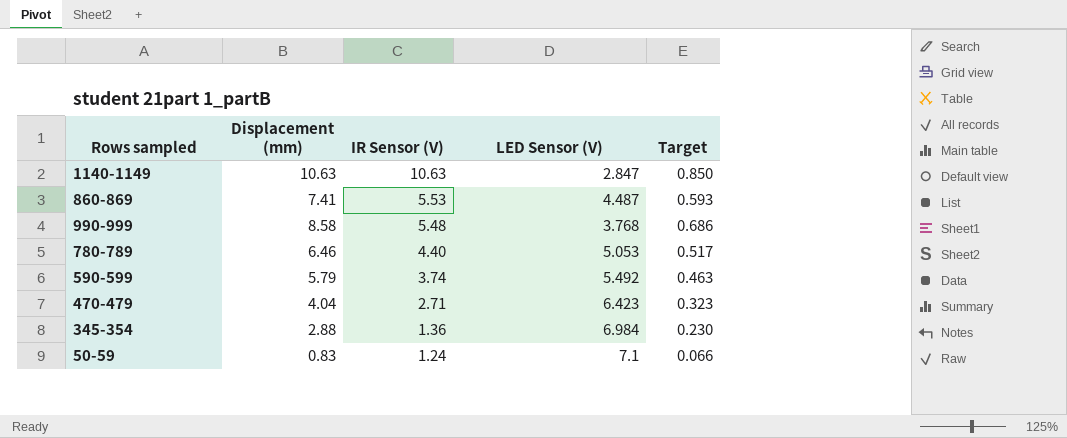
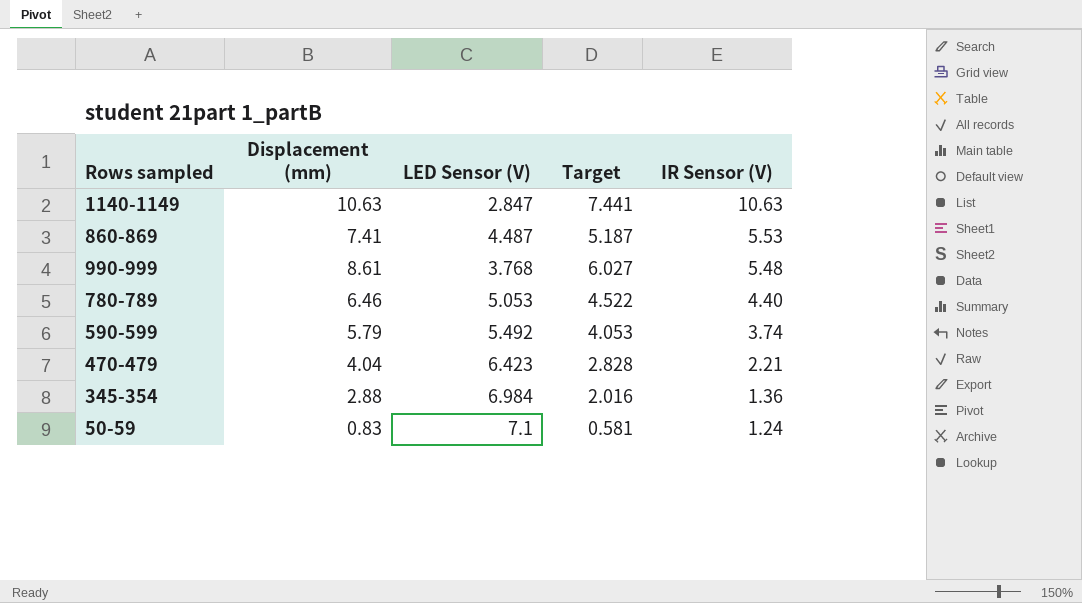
column Target | formula: [Displacement (mm)] * 0.08 -> [Displacement (mm)] * 0.7
column IR Sensor (V) | position: 3 -> 5
990-999 | Displacement (mm): 8.58 -> 8.61
470-479 | IR Sensor (V): 2.71 -> 2.21

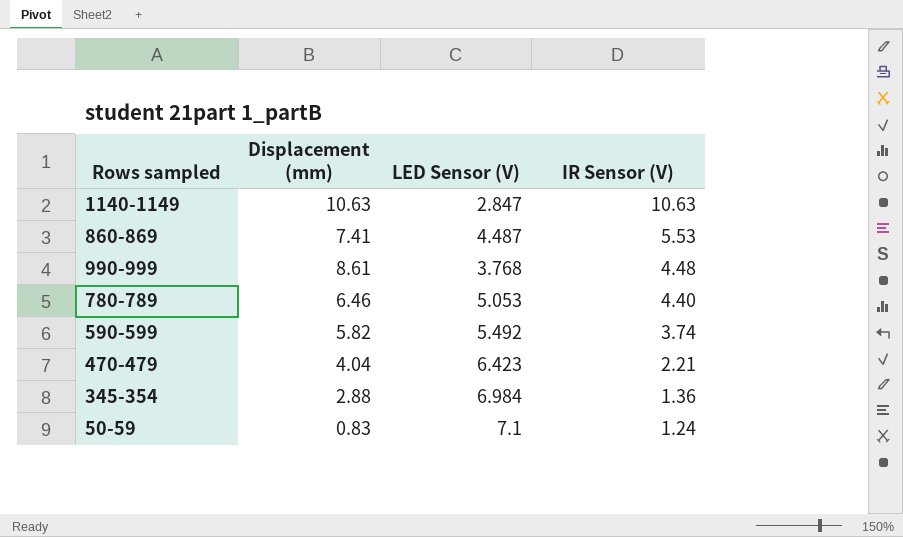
column Target | formula: [Displacement (mm)] * 0.7 -> none
990-999 | IR Sensor (V): 5.48 -> 4.48
590-599 | Displacement (mm): 5.79 -> 5.82

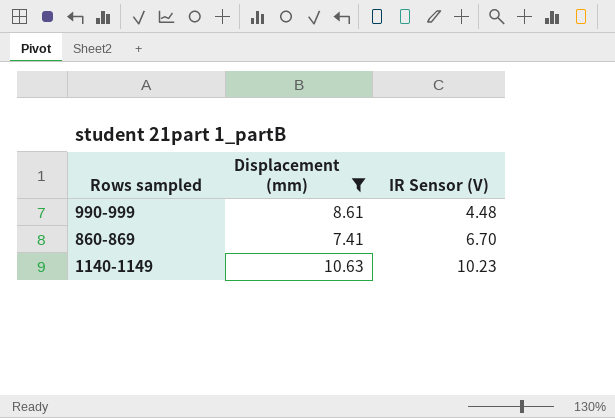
filter: none -> Displacement (mm) >= 7.41
row order: IR Sensor (V) descending -> IR Sensor (V) ascending
column LED Sensor (V) | position: 3 -> none
860-869 | IR Sensor (V): 5.53 -> 6.70
1140-1149 | IR Sensor (V): 10.63 -> 10.23

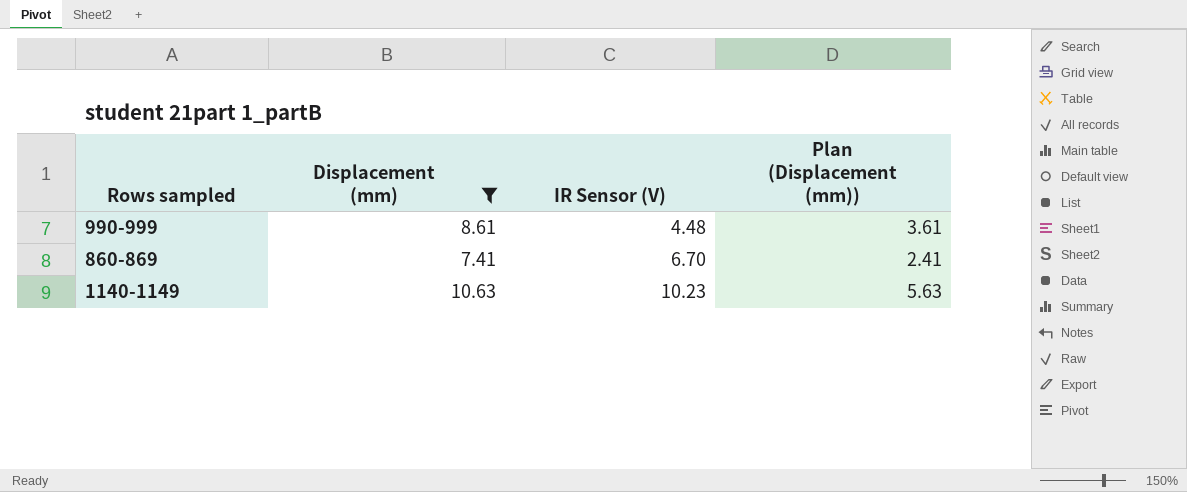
column Plan (Displacement (mm)) | formula: none -> [Displacement (mm)] - 5

